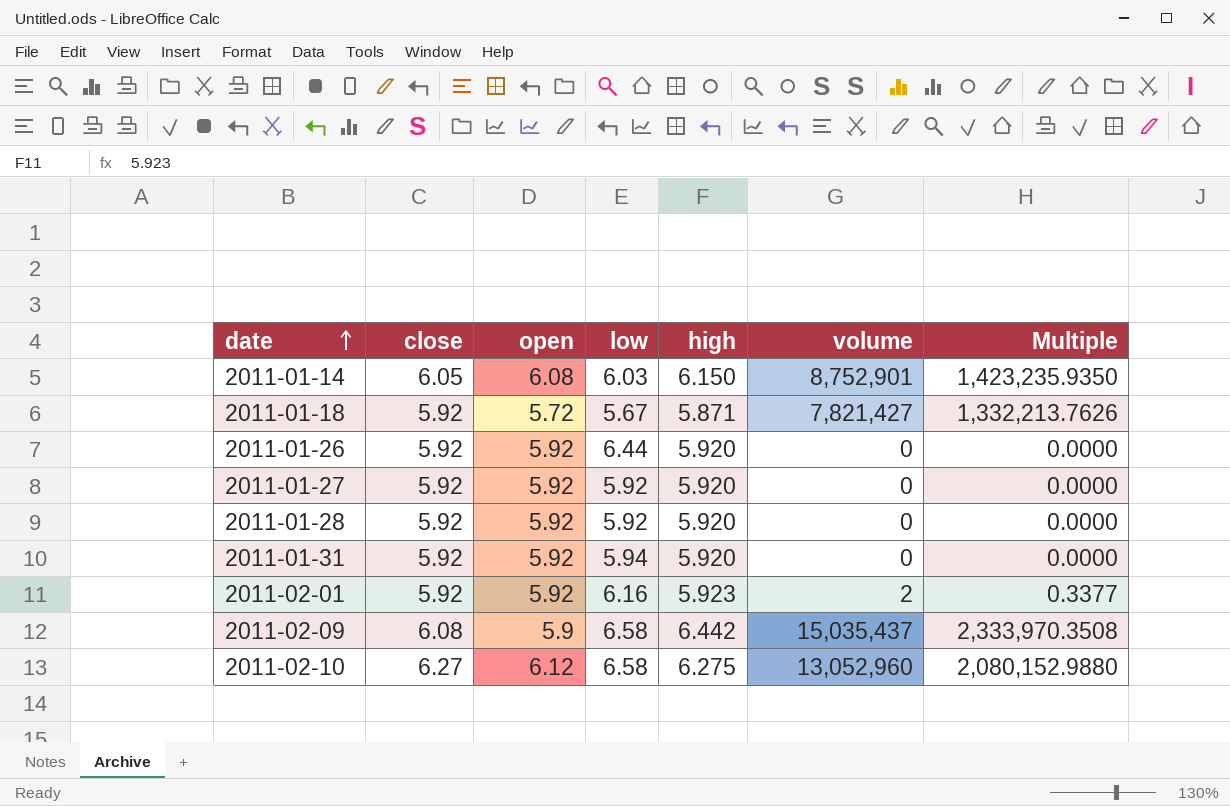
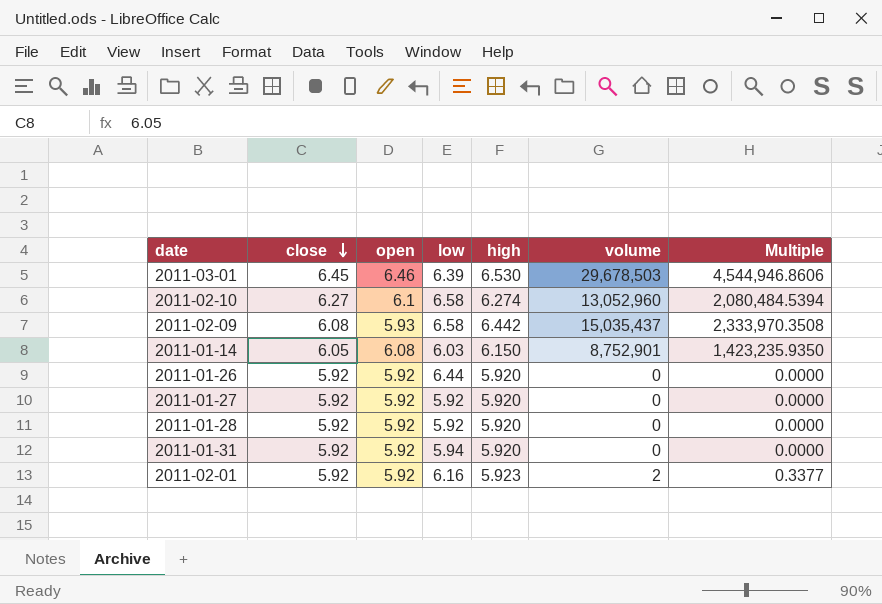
row order: date ascending -> close descending
row 2011-01-18: 5.92 | 5.72 | 5.67 | 5.871 | 7,821,427 | 1,332,213.7626 -> none
row 2011-03-01: none -> 6.45 | 6.46 | 6.39 | 6.530 | 29,678,503 | 4,544,946.8606
2011-02-10 | open: 6.12 -> 6.1
2011-02-10 | high: 6.275 -> 6.274
2011-02-10 | Multiple: 2,080,152.9880 -> 2,080,484.5394
2011-02-09 | open: 5.9 -> 5.93

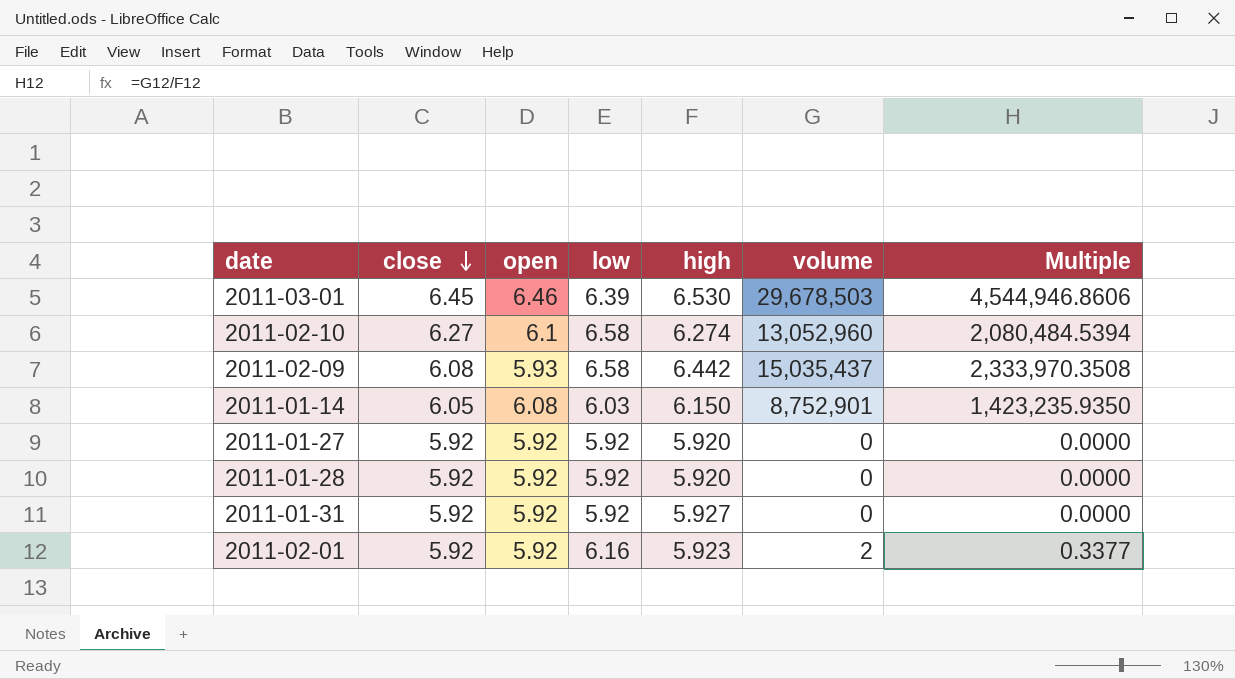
row 2011-01-26: 5.92 | 5.92 | 6.44 | 5.920 | 0 | 0.0000 -> none
2011-01-31 | low: 5.94 -> 5.92
2011-01-31 | high: 5.920 -> 5.927

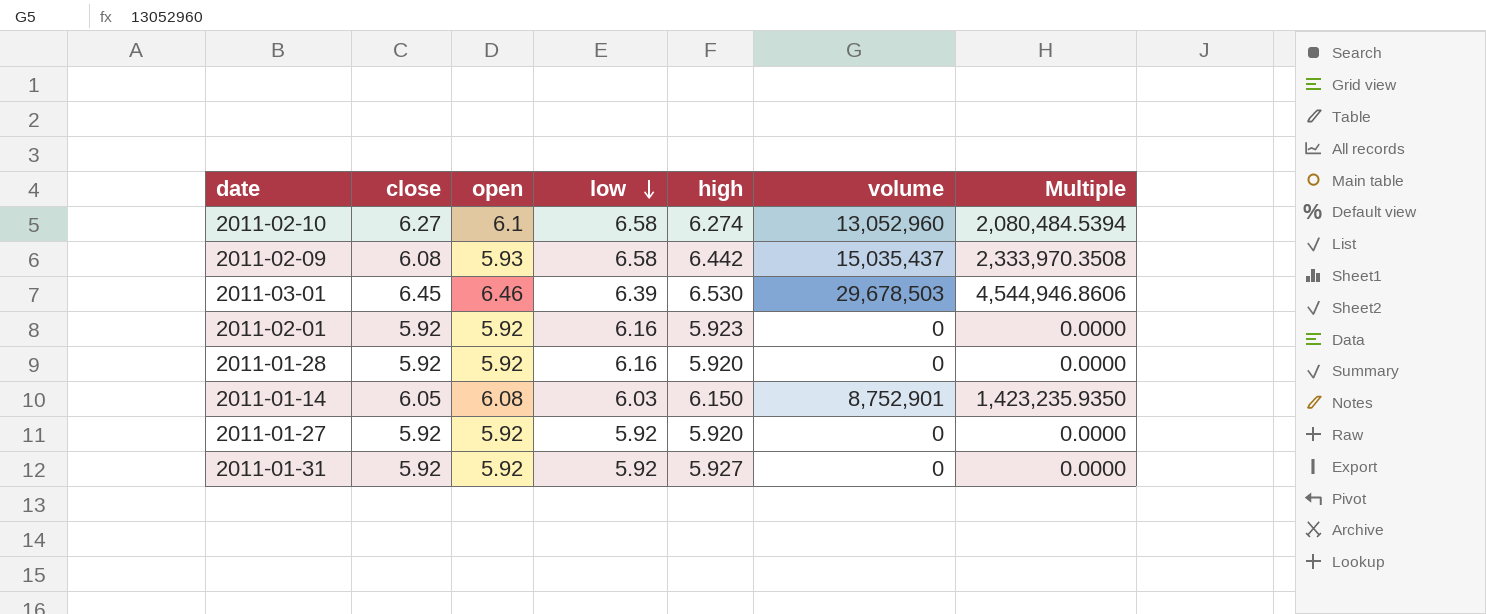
row order: close descending -> low descending
2011-02-01 | volume: 2 -> 0
2011-02-01 | Multiple: 0.3377 -> 0.0000
2011-01-28 | low: 5.92 -> 6.16

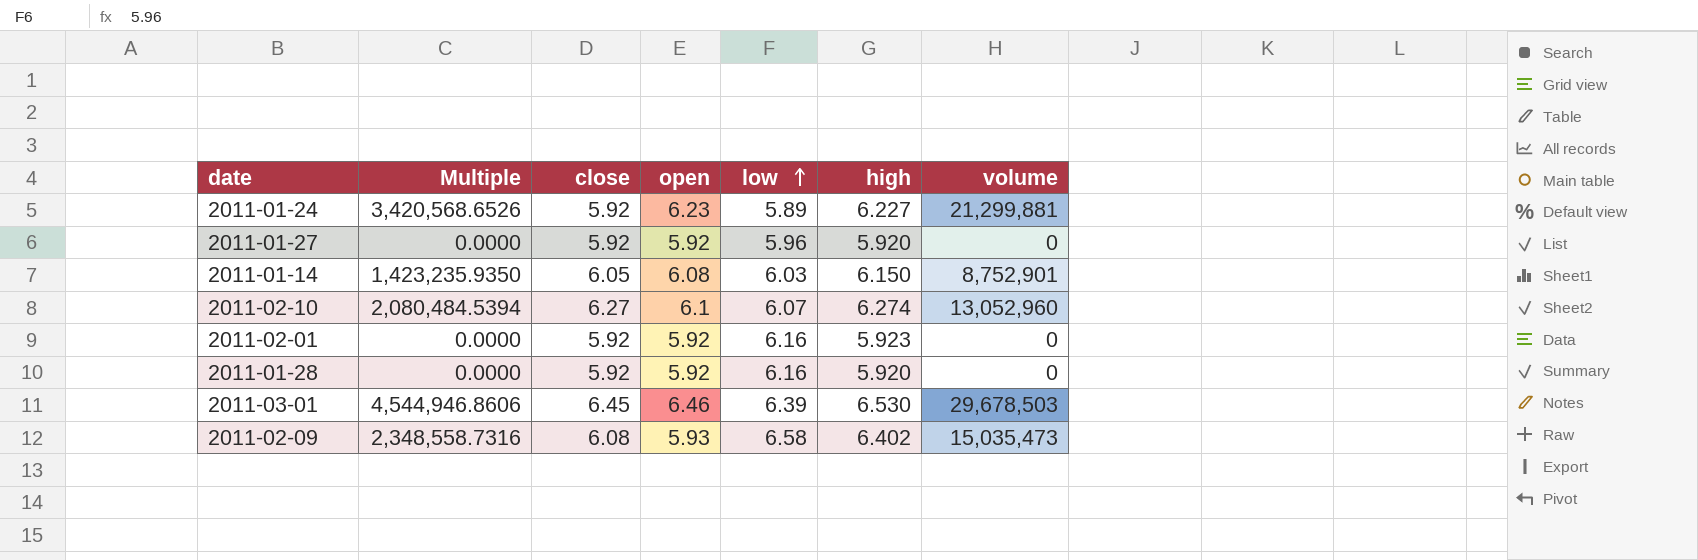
row order: low descending -> low ascending
column Multiple | position: 7 -> 2
row 2011-01-31: 5.92 | 5.92 | 5.92 | 5.927 | 0 | 0.0000 -> none
row 2011-01-24: none -> 3,420,568.6526 | 5.92 | 6.23 | 5.89 | 6.227 | 21,299,881
2011-01-27 | low: 5.92 -> 5.96
2011-02-10 | low: 6.58 -> 6.07
2011-02-09 | Multiple: 2,333,970.3508 -> 2,348,558.7316
2011-02-09 | high: 6.442 -> 6.402
2011-02-09 | volume: 15,035,437 -> 15,035,473

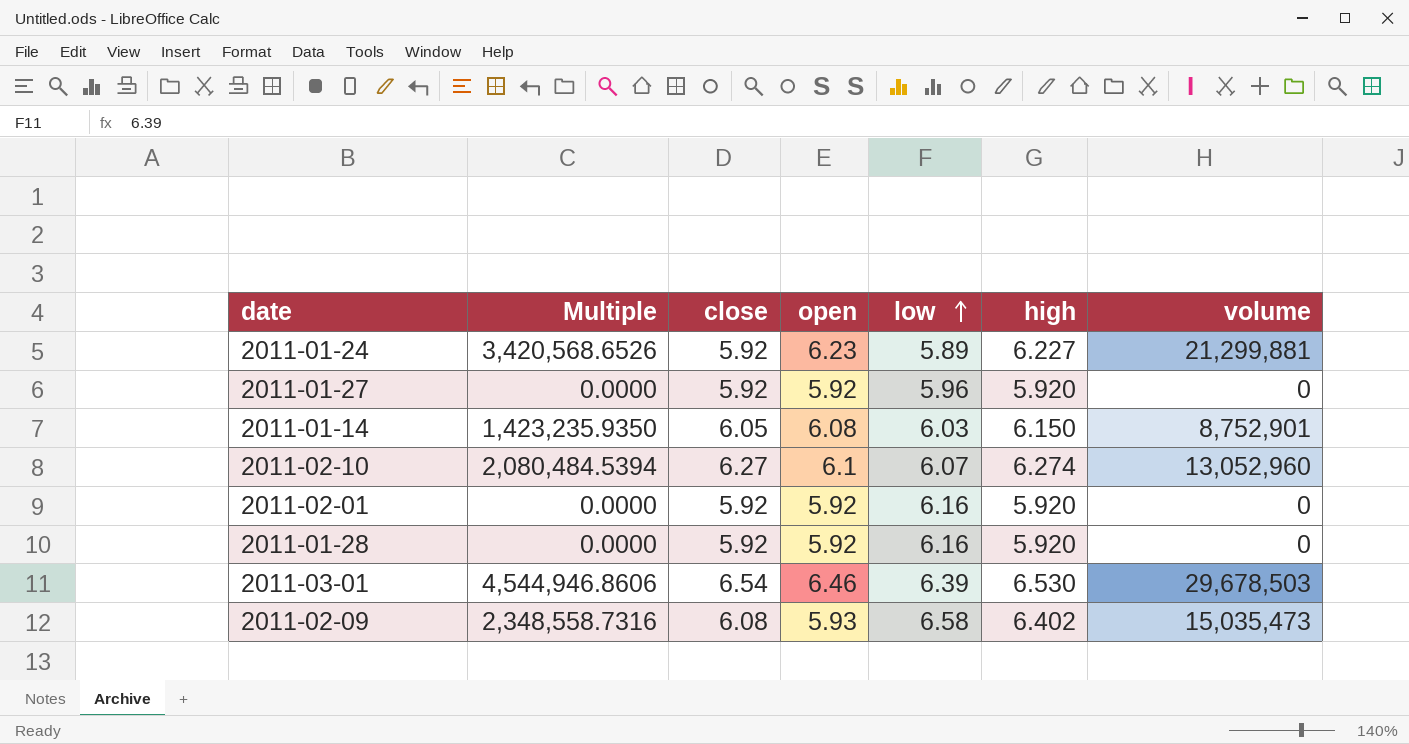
2011-02-01 | high: 5.923 -> 5.920
2011-03-01 | close: 6.45 -> 6.54

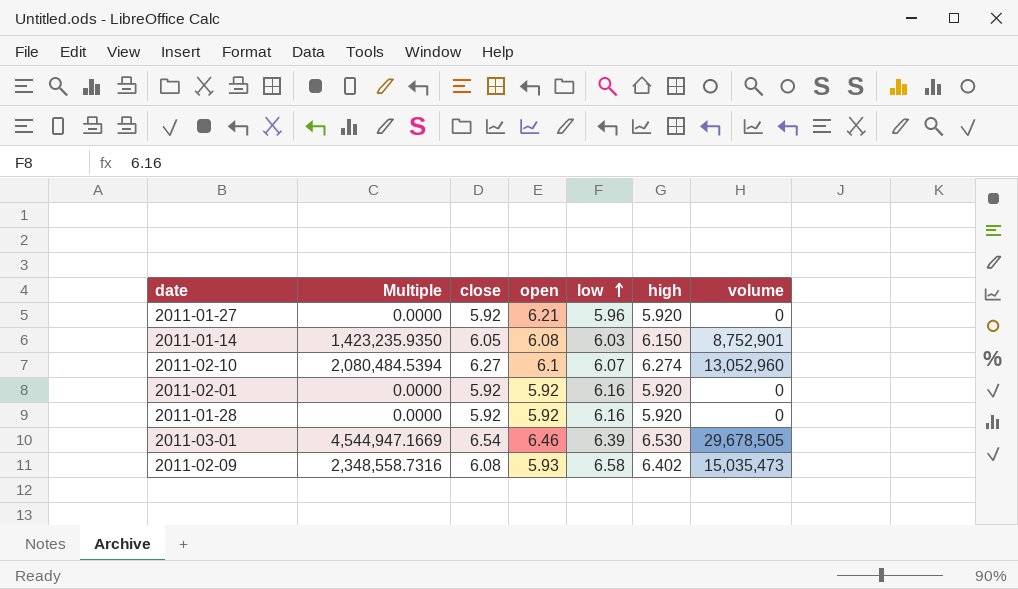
row 2011-01-24: 3,420,568.6526 | 5.92 | 6.23 | 5.89 | 6.227 | 21,299,881 -> none
2011-01-27 | open: 5.92 -> 6.21
2011-03-01 | Multiple: 4,544,946.8606 -> 4,544,947.1669
2011-03-01 | volume: 29,678,503 -> 29,678,505

